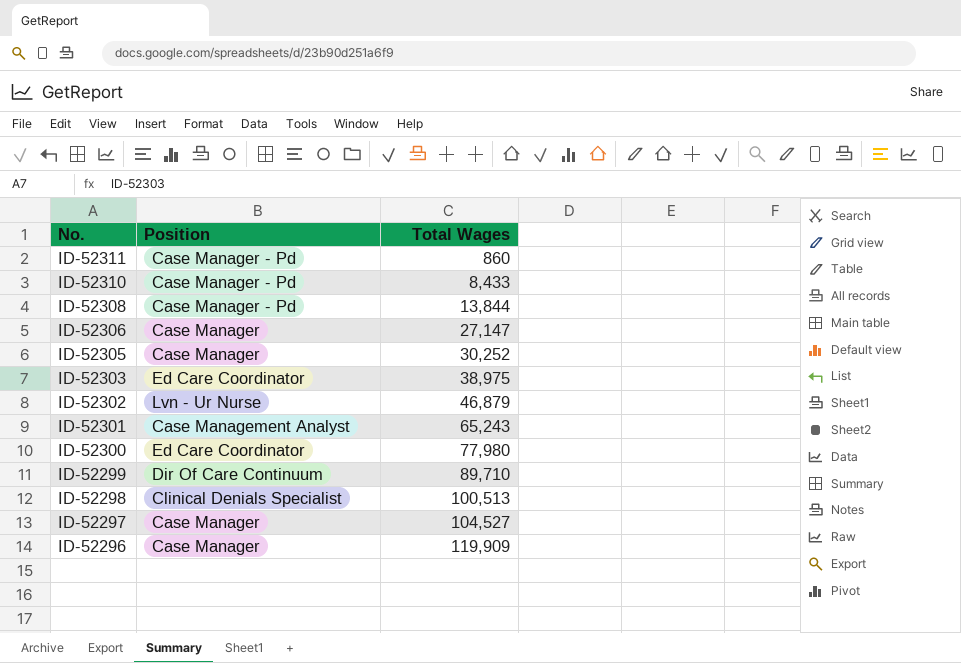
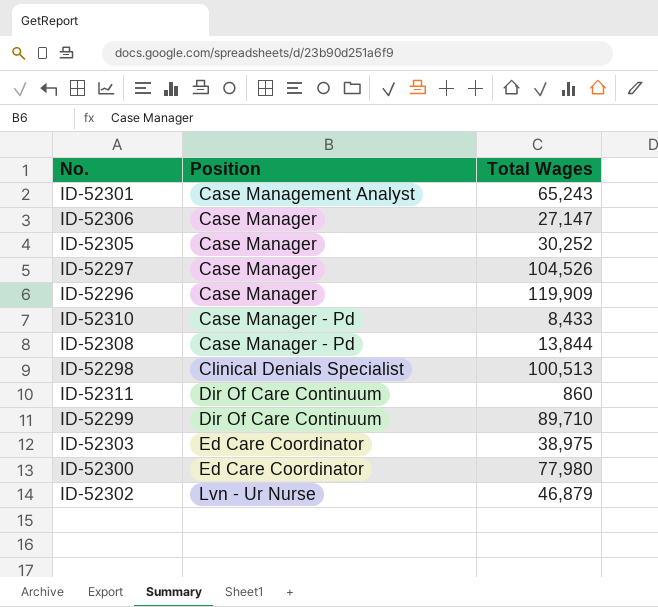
row order: No. descending -> Position ascending
ID-52297 | Total Wages: 104,527 -> 104,526
ID-52311 | Position: Case Manager - Pd -> Dir Of Care Continuum

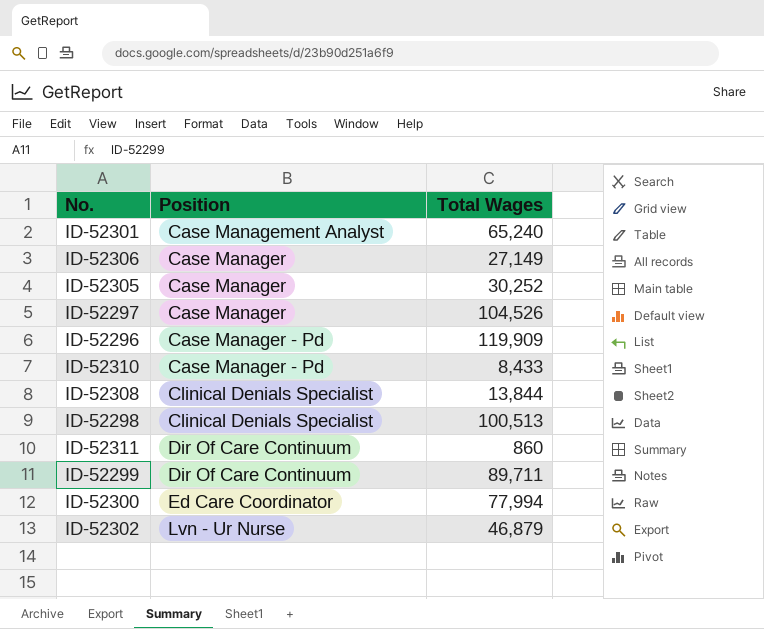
row ID-52303: Ed Care Coordinator | 38,975 -> none
ID-52301 | Total Wages: 65,243 -> 65,240
ID-52306 | Total Wages: 27,147 -> 27,149
ID-52296 | Position: Case Manager -> Case Manager - Pd
ID-52308 | Position: Case Manager - Pd -> Clinical Denials Specialist
ID-52299 | Total Wages: 89,710 -> 89,711
ID-52300 | Total Wages: 77,980 -> 77,994

